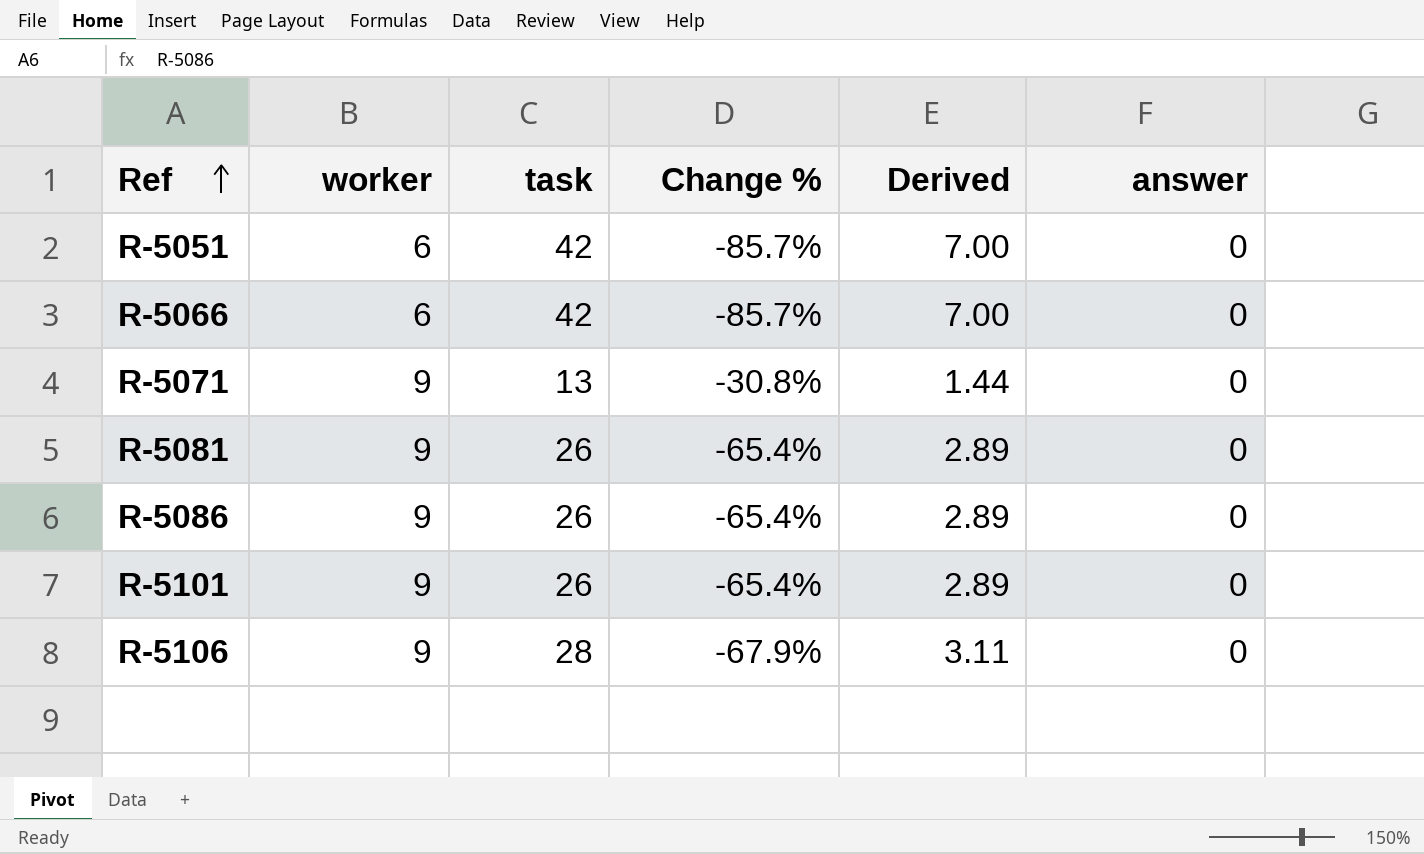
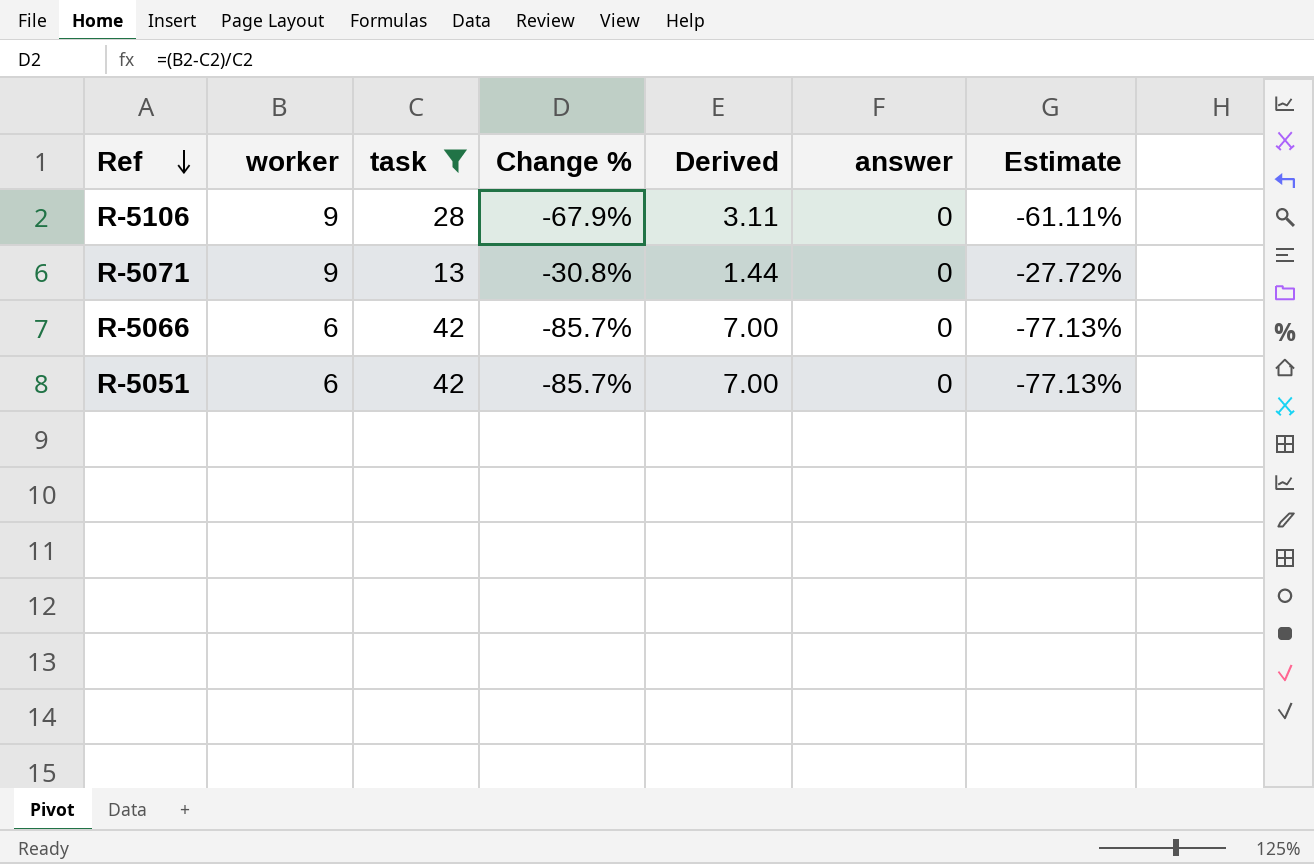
filter: none -> task != 26
row order: Ref ascending -> Ref descending
column Estimate | formula: none -> [Change %] * 0.9

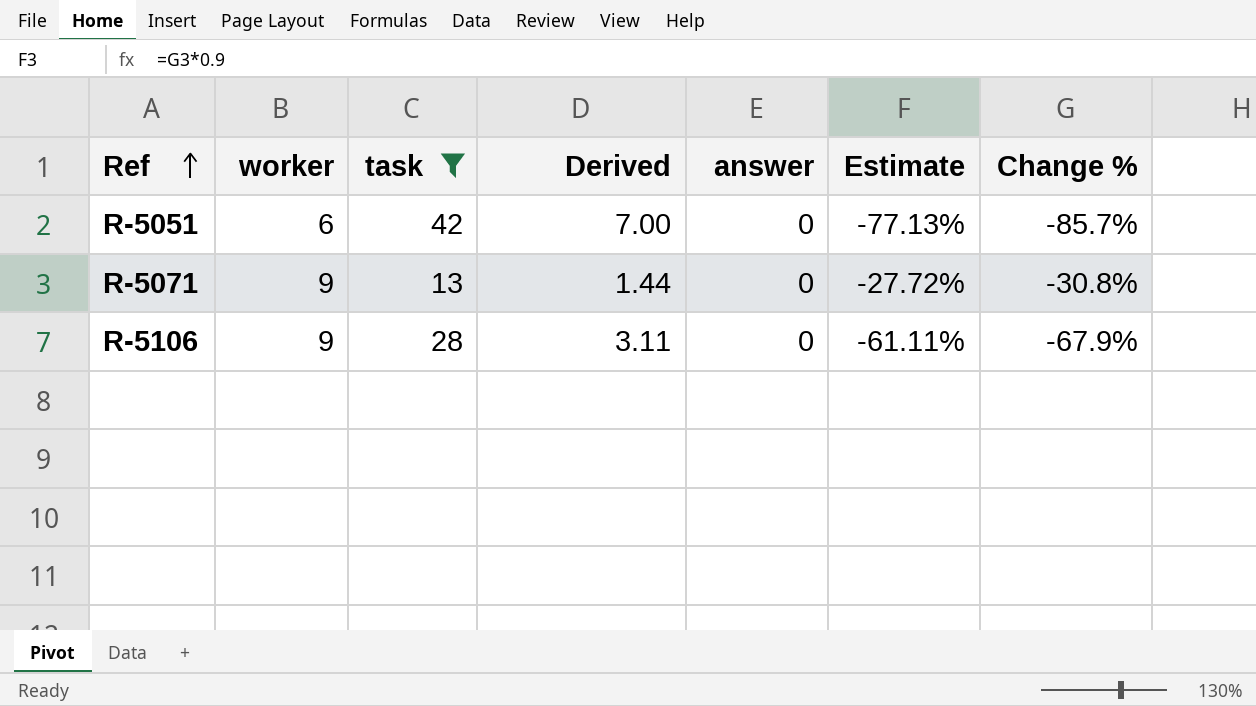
row order: Ref descending -> Ref ascending
column Change % | position: 4 -> 7
row R-5066: 6 | 42 | -85.7% | 7.00 | 0 | -77.13% -> none

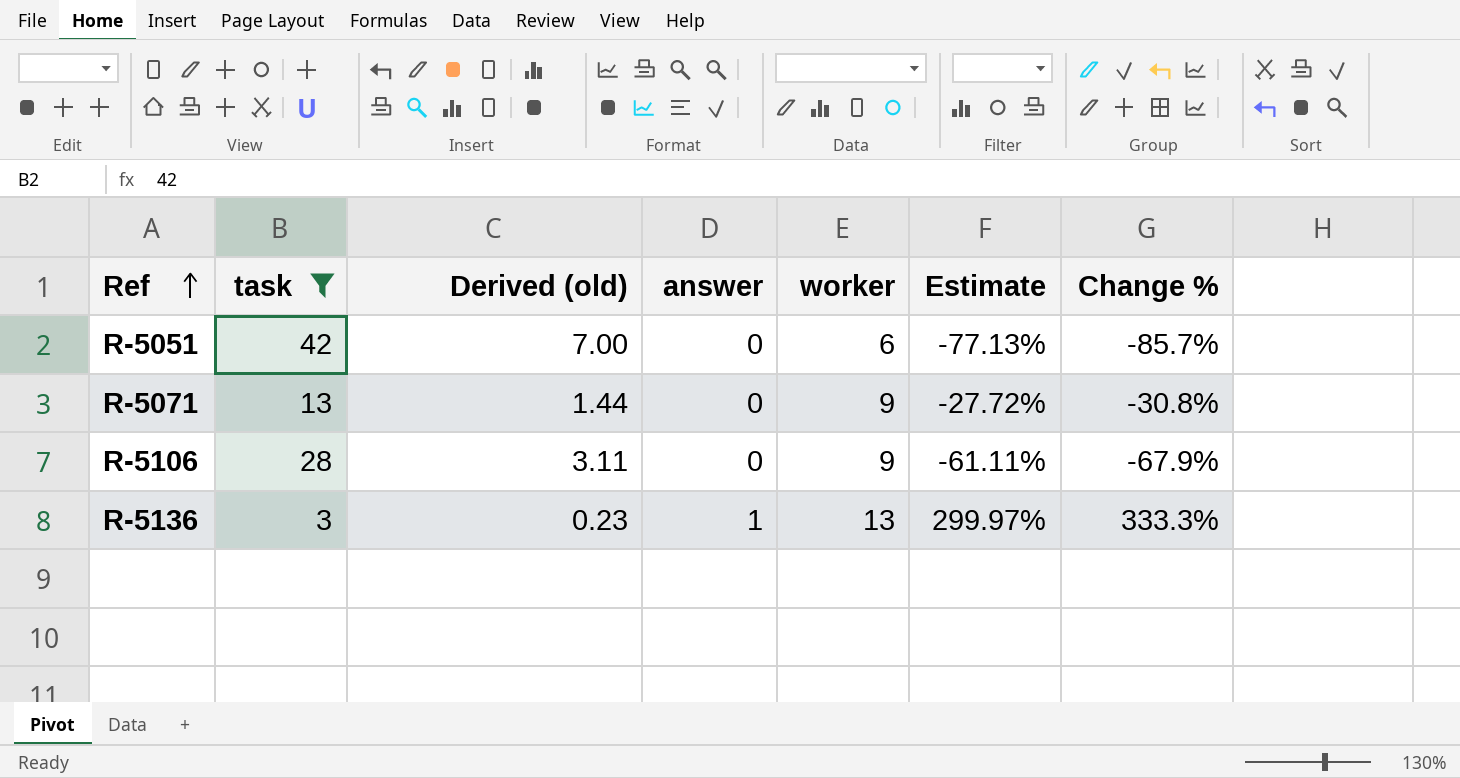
column name: Derived -> Derived (old)
column worker | position: 2 -> 5
row R-5136: none -> 3 | 0.23 | 1 | 13 | 299.97% | 333.3%

